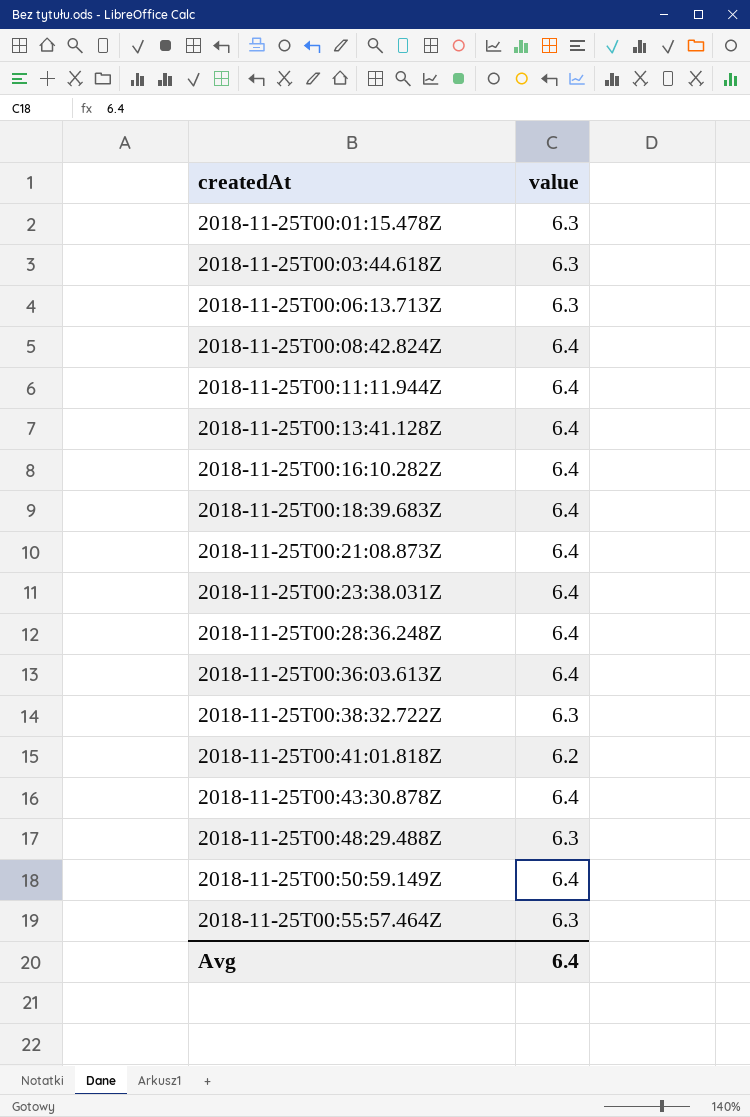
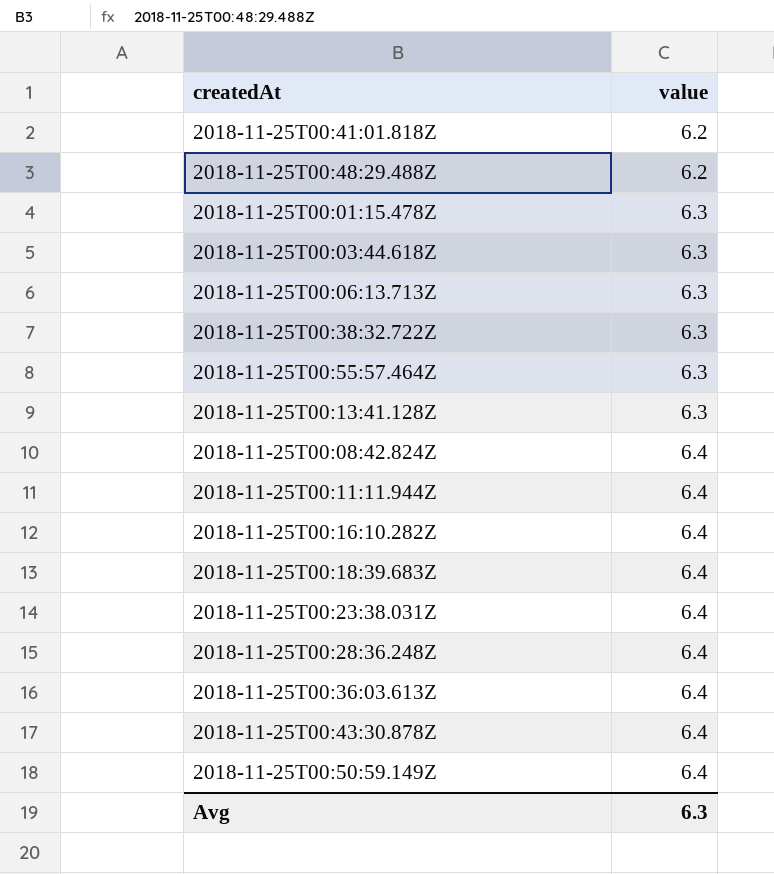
row order: createdAt ascending -> value ascending
row 2018-11-25T00:21:08.873Z: 6.4 -> none
2018-11-25T00:48:29.488Z | value: 6.3 -> 6.2
2018-11-25T00:13:41.128Z | value: 6.4 -> 6.3
Avg | value: 6.4 -> 6.3

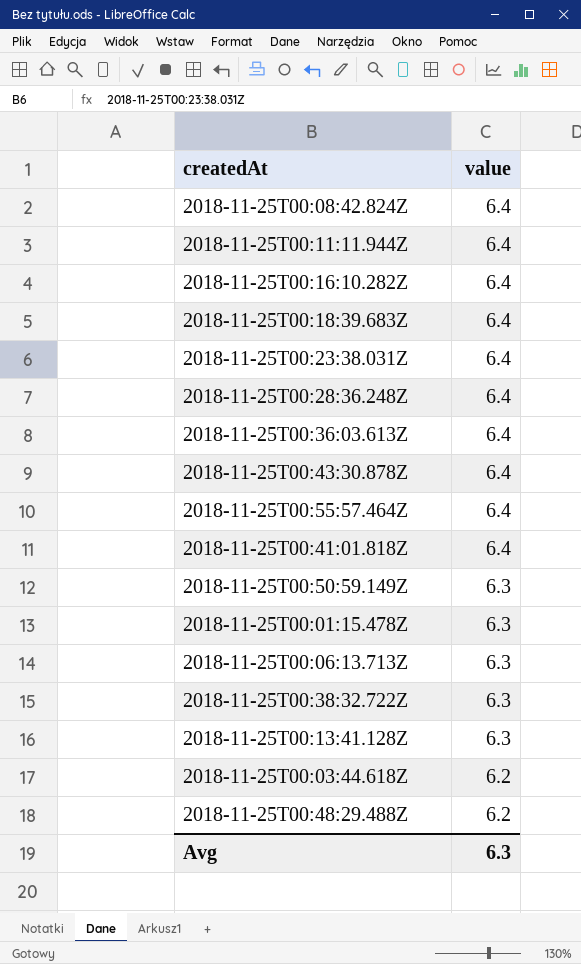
row order: value ascending -> value descending
2018-11-25T00:55:57.464Z | value: 6.3 -> 6.4
2018-11-25T00:41:01.818Z | value: 6.2 -> 6.4
2018-11-25T00:50:59.149Z | value: 6.4 -> 6.3
2018-11-25T00:03:44.618Z | value: 6.3 -> 6.2

